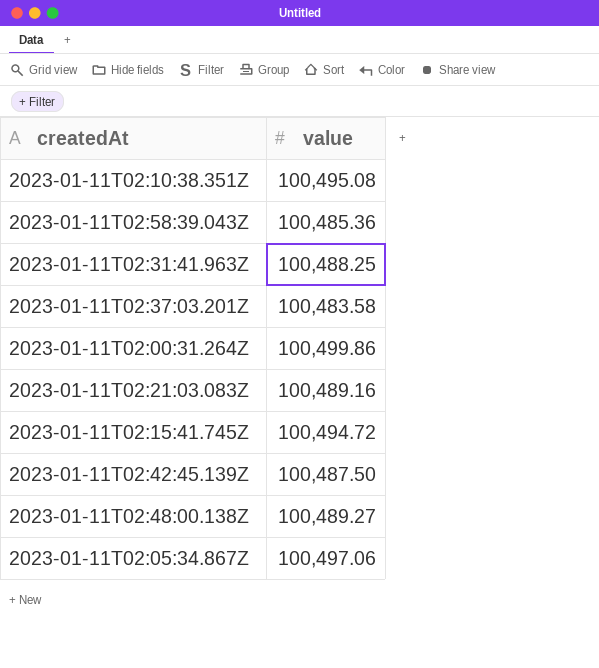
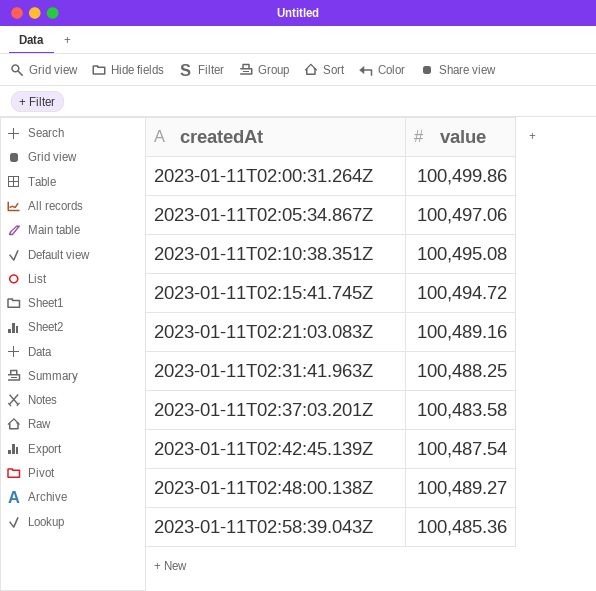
row order: none -> createdAt ascending
2023-01-11T02:42:45.139Z | value: 100,487.50 -> 100,487.54

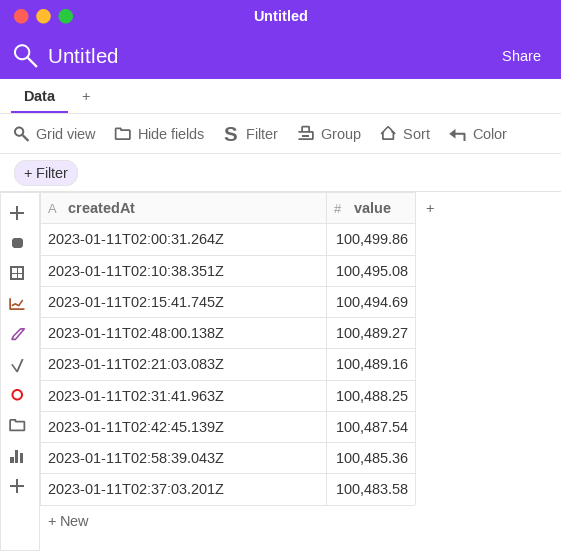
row order: createdAt ascending -> value descending
row 2023-01-11T02:05:34.867Z: 100,497.06 -> none
2023-01-11T02:15:41.745Z | value: 100,494.72 -> 100,494.69

